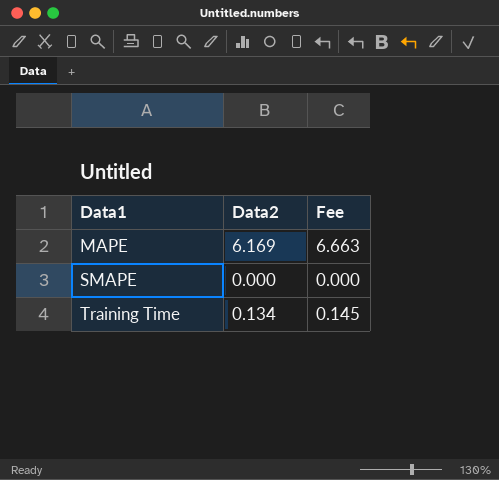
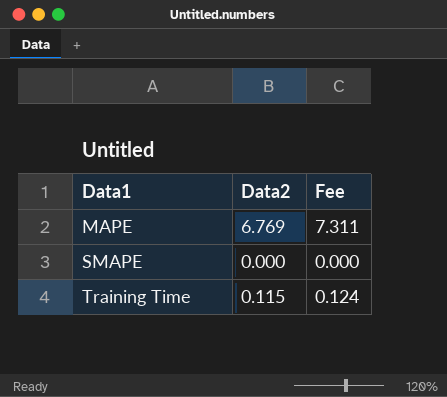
MAPE | Data2: 6.169 -> 6.769
MAPE | Fee: 6.663 -> 7.311
Training Time | Data2: 0.134 -> 0.115
Training Time | Fee: 0.145 -> 0.124

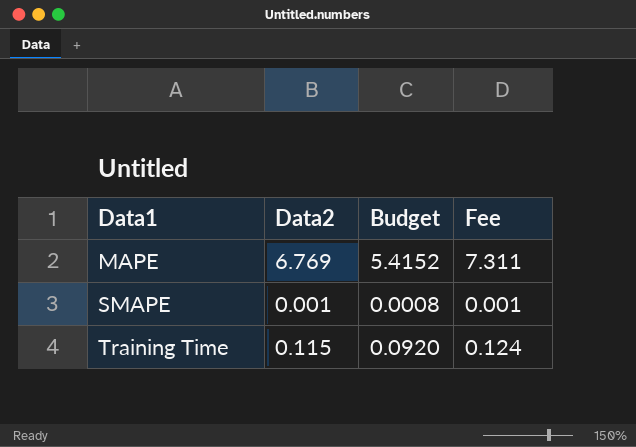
column Budget | formula: none -> [Data2] * 0.8
SMAPE | Data2: 0.000 -> 0.001
SMAPE | Fee: 0.000 -> 0.001

